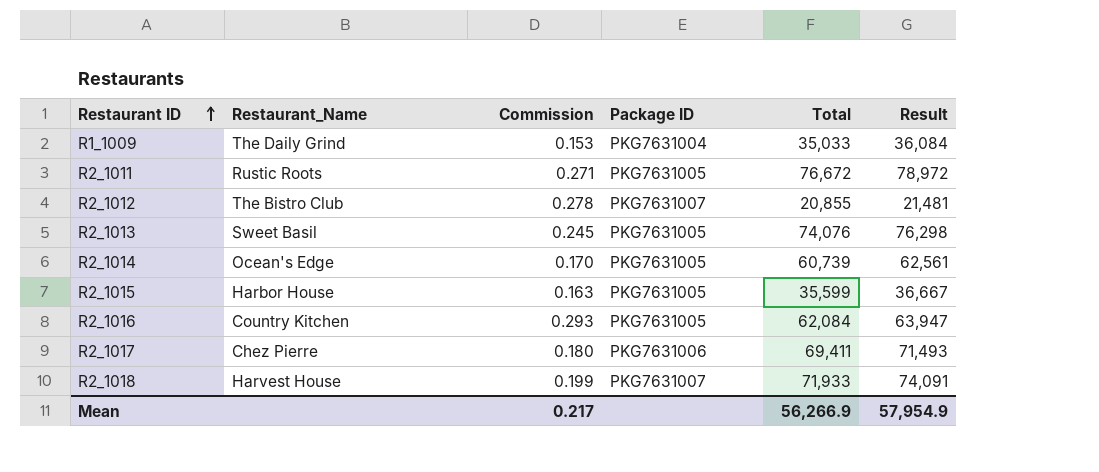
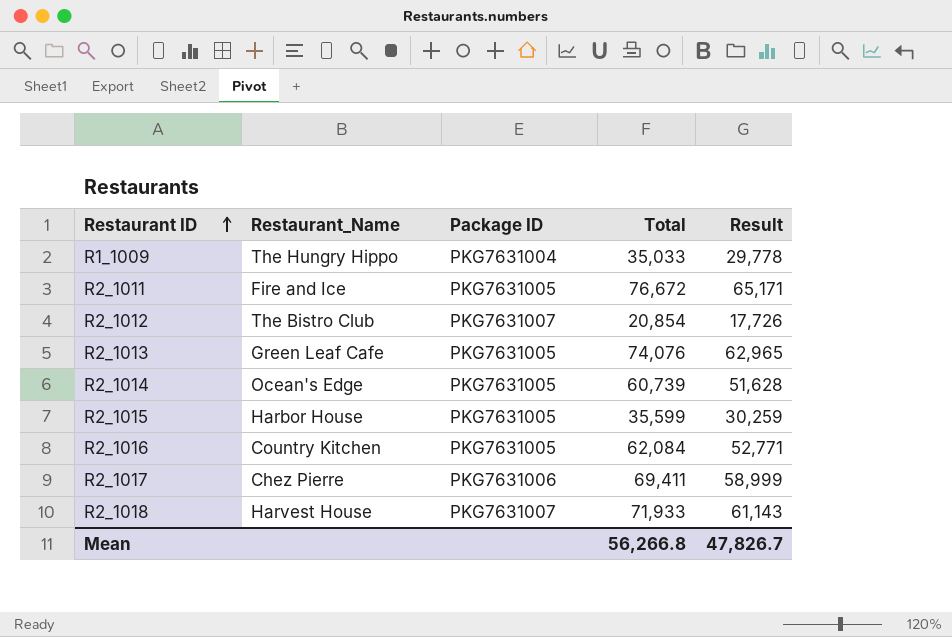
column Commission | position: 3 -> none
column Result | formula: [Total] * 1.03 -> [Total] * 0.85
R1_1009 | Restaurant_Name: The Daily Grind -> The Hungry Hippo
R2_1011 | Restaurant_Name: Rustic Roots -> Fire and Ice
R2_1012 | Total: 20,855 -> 20,854
R2_1013 | Restaurant_Name: Sweet Basil -> Green Leaf Cafe
Mean | Total: 56,266.9 -> 56,266.8
Mean | Result: 57,954.9 -> 47,826.7

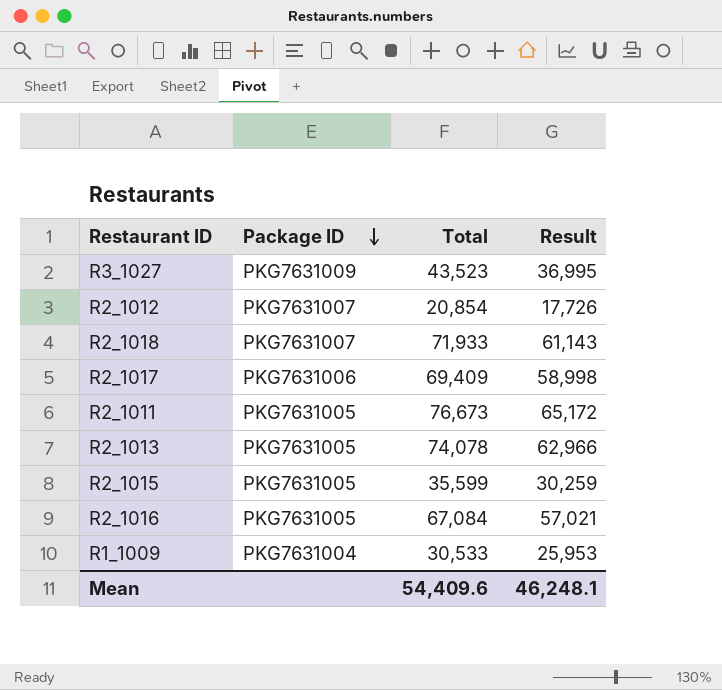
row order: Restaurant ID ascending -> Package ID descending
column Restaurant_Name | position: 2 -> none
row R2_1014: Ocean's Edge | PKG7631005 | 60,739 | 51,628 -> none
row R3_1027: none -> PKG7631009 | 43,523 | 36,995
R2_1017 | Total: 69,411 -> 69,409
R2_1017 | Result: 58,999 -> 58,998
R2_1011 | Total: 76,672 -> 76,673
R2_1011 | Result: 65,171 -> 65,172
R2_1013 | Total: 74,076 -> 74,078
R2_1013 | Result: 62,965 -> 62,966
R2_1016 | Total: 62,084 -> 67,084
R2_1016 | Result: 52,771 -> 57,021
R1_1009 | Total: 35,033 -> 30,533
R1_1009 | Result: 29,778 -> 25,953
Mean | Total: 56,266.8 -> 54,409.6
Mean | Result: 47,826.7 -> 46,248.1

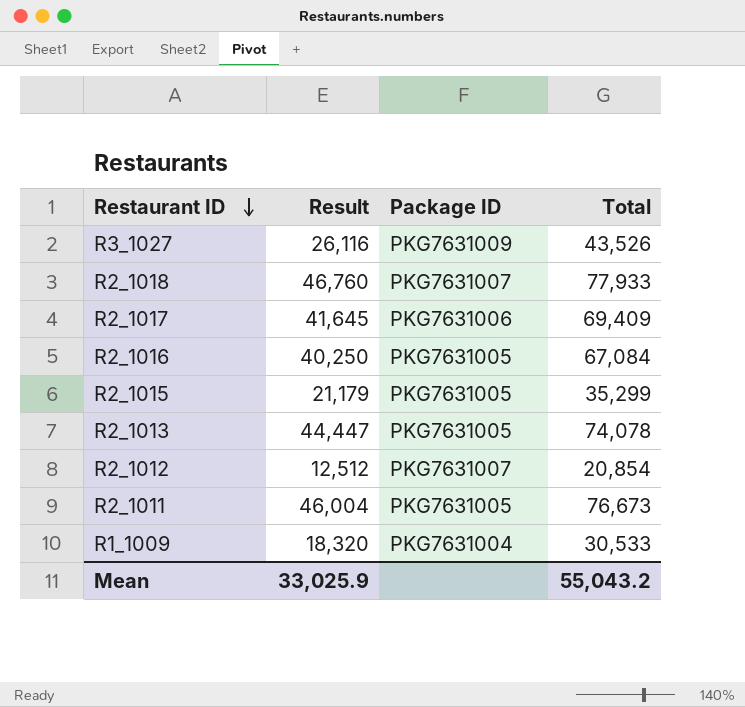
row order: Package ID descending -> Restaurant ID descending
column Result | formula: [Total] * 0.85 -> [Total] * 0.6
column Result | position: 4 -> 2
R3_1027 | Total: 43,523 -> 43,526
R2_1018 | Total: 71,933 -> 77,933
R2_1015 | Total: 35,599 -> 35,299
Mean | Result: 46,248.1 -> 33,025.9
Mean | Total: 54,409.6 -> 55,043.2

